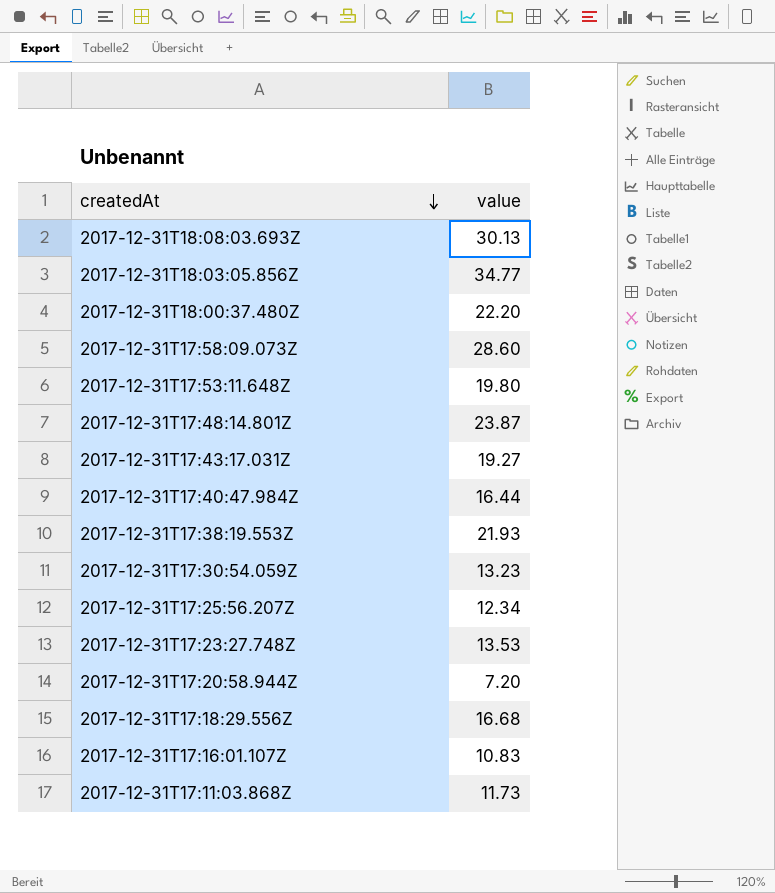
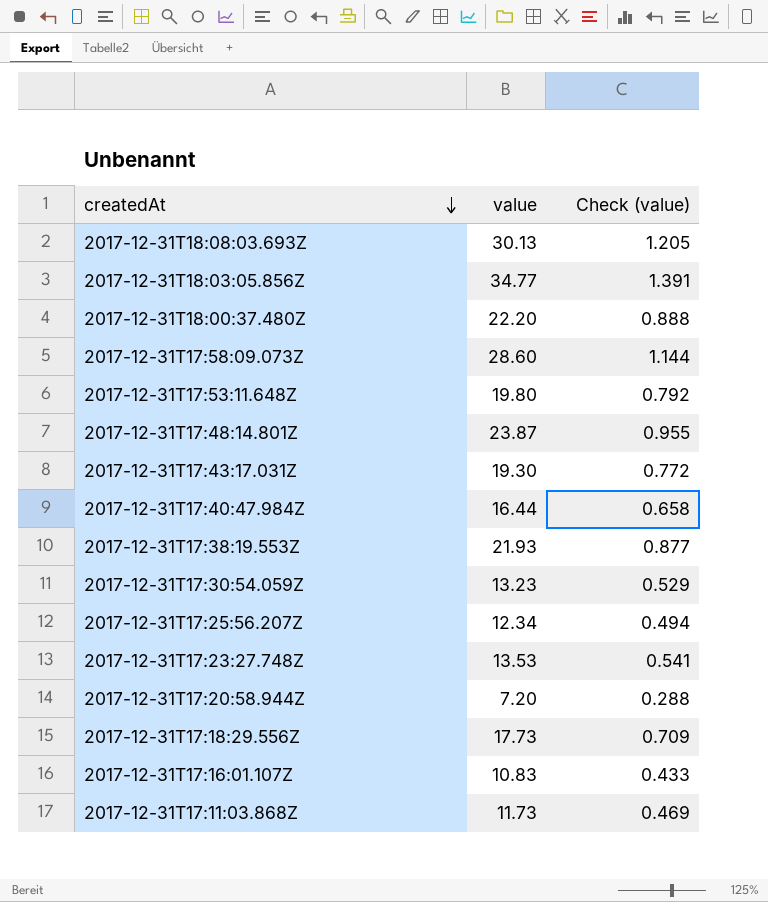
column Check (value) | formula: none -> [value] * 0.04
2017-12-31T17:43:17.031Z | value: 19.27 -> 19.30
2017-12-31T17:18:29.556Z | value: 16.68 -> 17.73

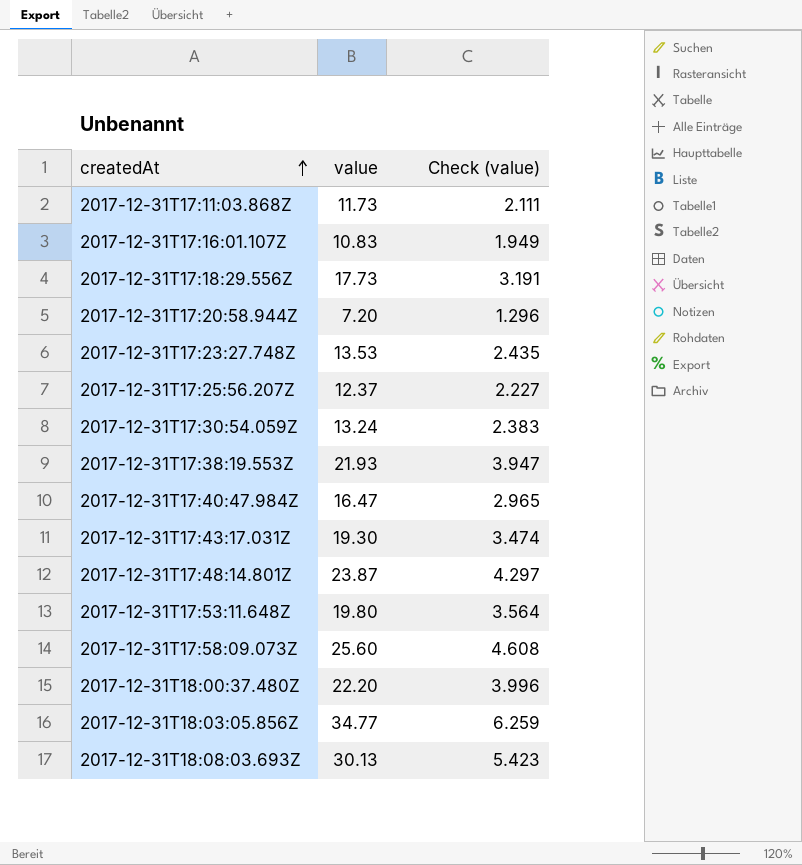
row order: createdAt descending -> createdAt ascending
column Check (value) | formula: [value] * 0.04 -> [value] * 0.18
2017-12-31T17:25:56.207Z | value: 12.34 -> 12.37
2017-12-31T17:30:54.059Z | value: 13.23 -> 13.24
2017-12-31T17:40:47.984Z | value: 16.44 -> 16.47
2017-12-31T17:58:09.073Z | value: 28.60 -> 25.60

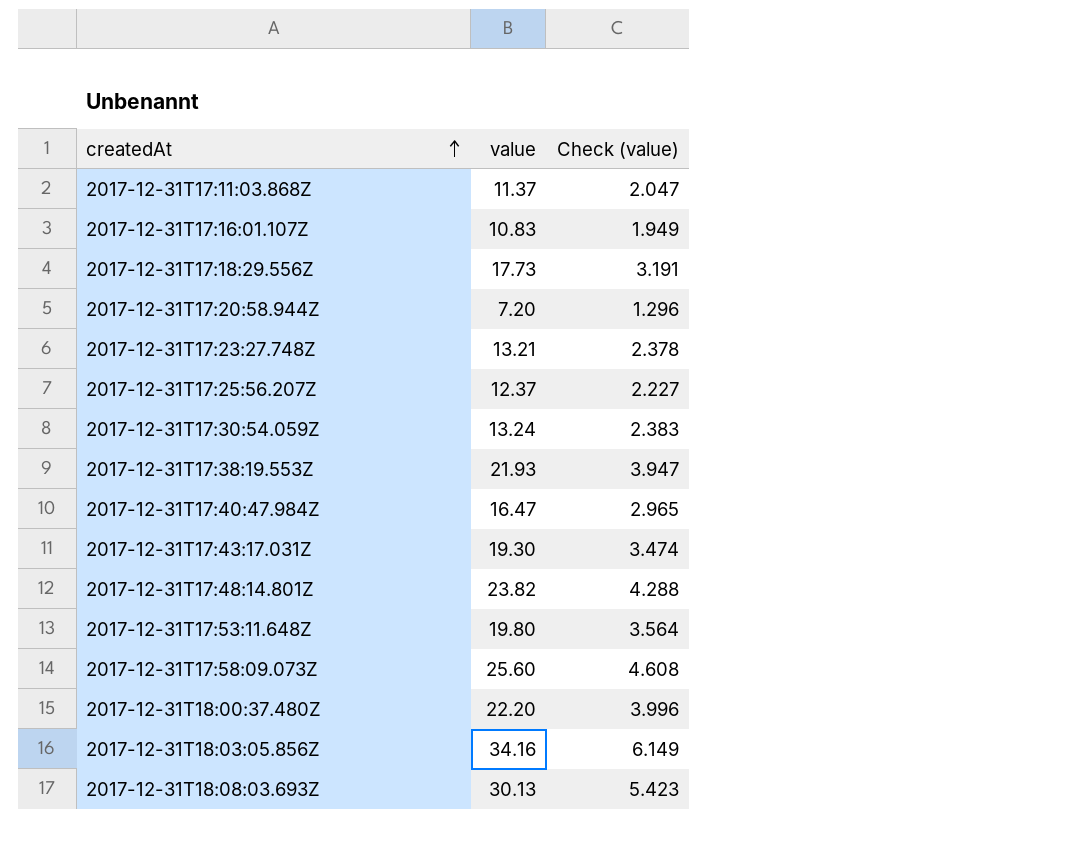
2017-12-31T17:11:03.868Z | value: 11.73 -> 11.37
2017-12-31T17:11:03.868Z | Check (value): 2.111 -> 2.047
2017-12-31T17:23:27.748Z | value: 13.53 -> 13.21
2017-12-31T17:23:27.748Z | Check (value): 2.435 -> 2.378
2017-12-31T17:48:14.801Z | value: 23.87 -> 23.82
2017-12-31T17:48:14.801Z | Check (value): 4.297 -> 4.288
2017-12-31T18:03:05.856Z | value: 34.77 -> 34.16
2017-12-31T18:03:05.856Z | Check (value): 6.259 -> 6.149

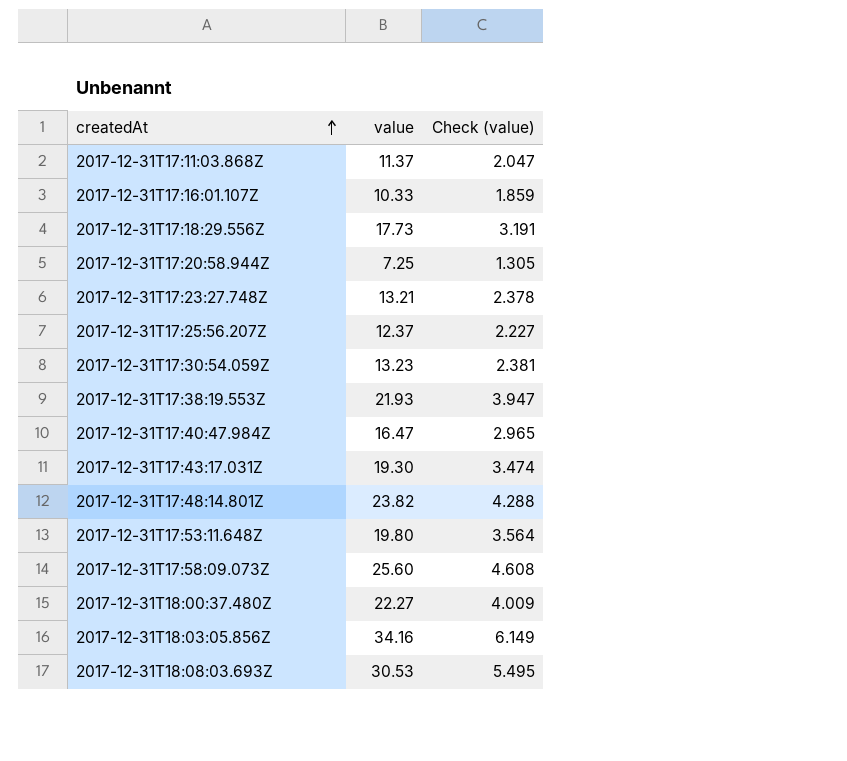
2017-12-31T17:16:01.107Z | value: 10.83 -> 10.33
2017-12-31T17:16:01.107Z | Check (value): 1.949 -> 1.859
2017-12-31T17:20:58.944Z | value: 7.20 -> 7.25
2017-12-31T17:20:58.944Z | Check (value): 1.296 -> 1.305
2017-12-31T17:30:54.059Z | value: 13.24 -> 13.23
2017-12-31T17:30:54.059Z | Check (value): 2.383 -> 2.381
2017-12-31T18:00:37.480Z | value: 22.20 -> 22.27
2017-12-31T18:00:37.480Z | Check (value): 3.996 -> 4.009
2017-12-31T18:08:03.693Z | value: 30.13 -> 30.53
2017-12-31T18:08:03.693Z | Check (value): 5.423 -> 5.495

